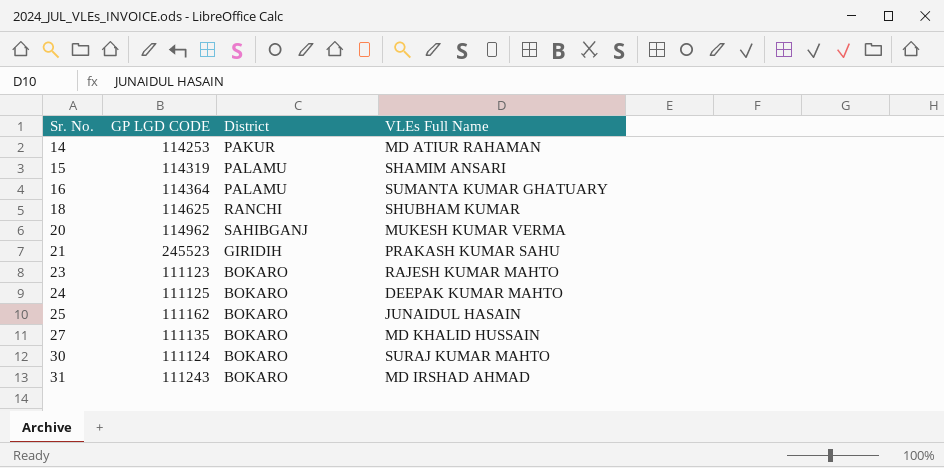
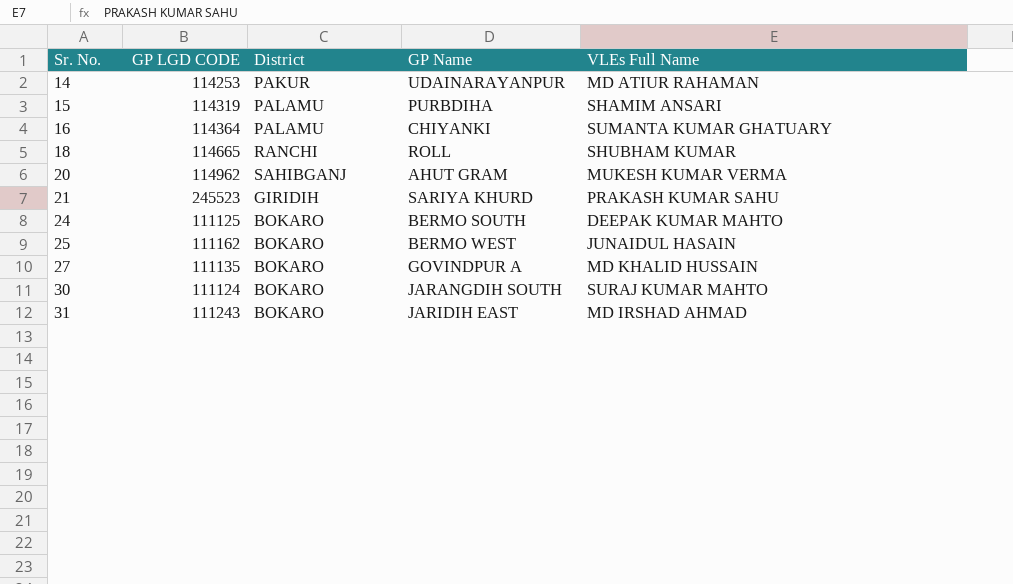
column GP Name | position: none -> 4
row 23: 111123 | BOKARO | RAJESH KUMAR MAHTO -> none
18 | GP LGD CODE: 114625 -> 114665

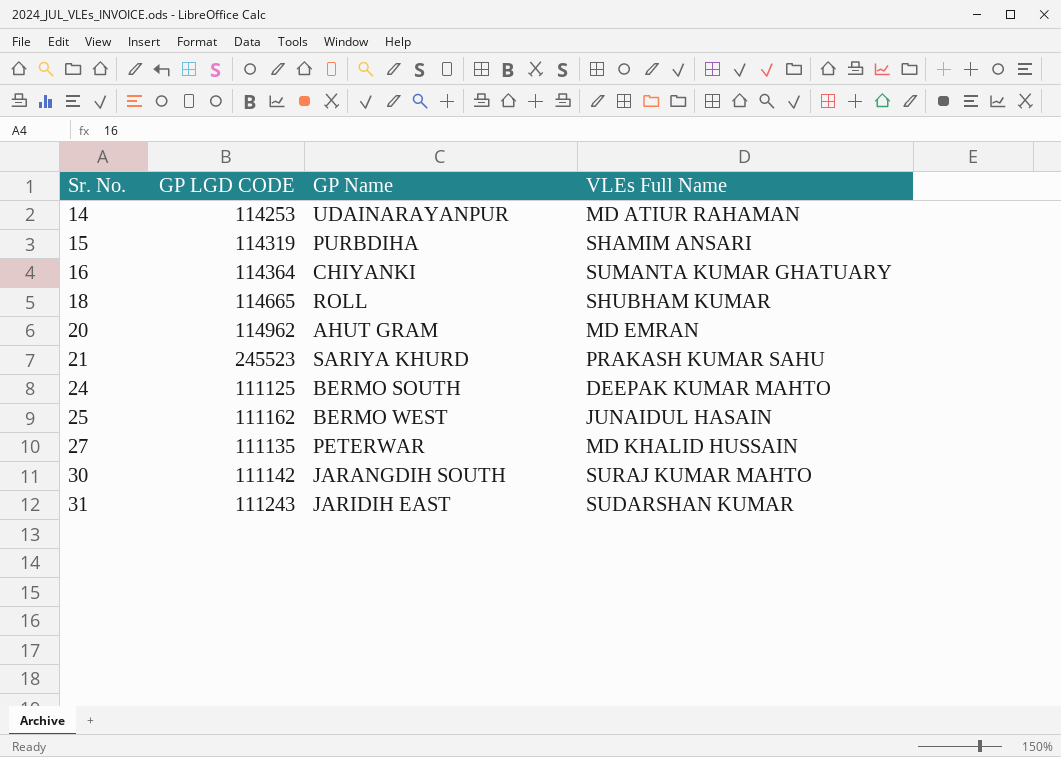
column District | position: 3 -> none
20 | VLEs Full Name: MUKESH KUMAR VERMA -> MD EMRAN
27 | GP Name: GOVINDPUR A -> PETERWAR
30 | GP LGD CODE: 111124 -> 111142
31 | VLEs Full Name: MD IRSHAD AHMAD -> SUDARSHAN KUMAR

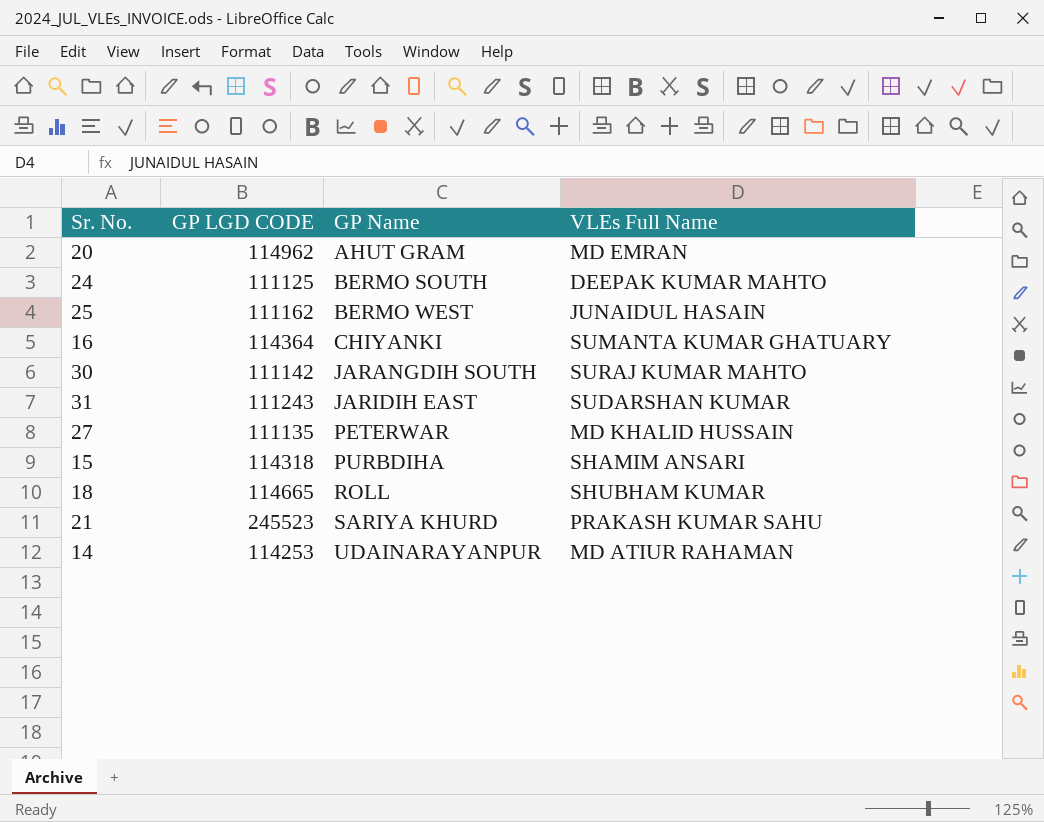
row order: Sr. No. ascending -> GP Name ascending
15 | GP LGD CODE: 114319 -> 114318

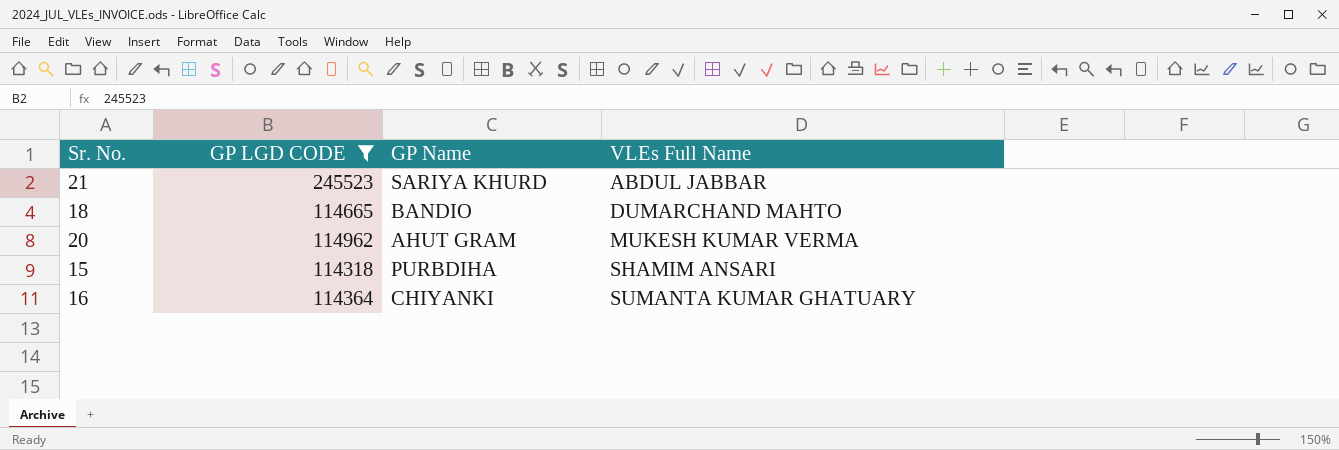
filter: none -> GP LGD CODE >= 114318
row order: GP Name ascending -> VLEs Full Name ascending
21 | VLEs Full Name: PRAKASH KUMAR SAHU -> ABDUL JABBAR
18 | GP Name: ROLL -> BANDIO
18 | VLEs Full Name: SHUBHAM KUMAR -> DUMARCHAND MAHTO
20 | VLEs Full Name: MD EMRAN -> MUKESH KUMAR VERMA

